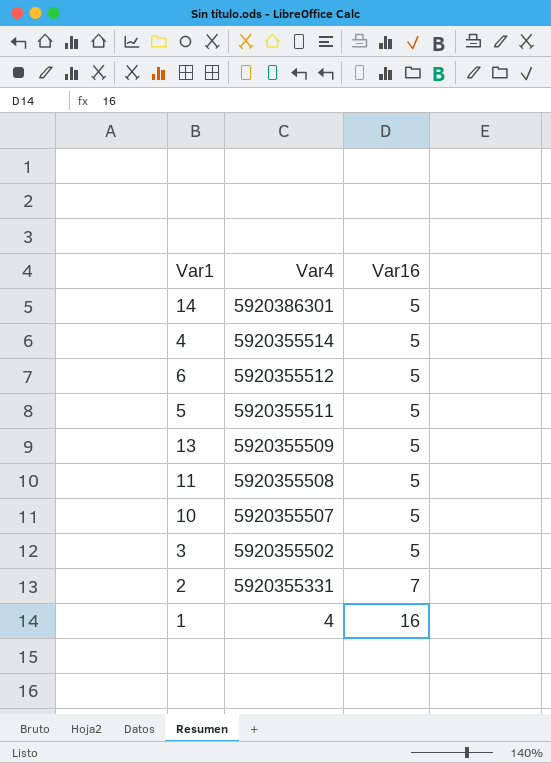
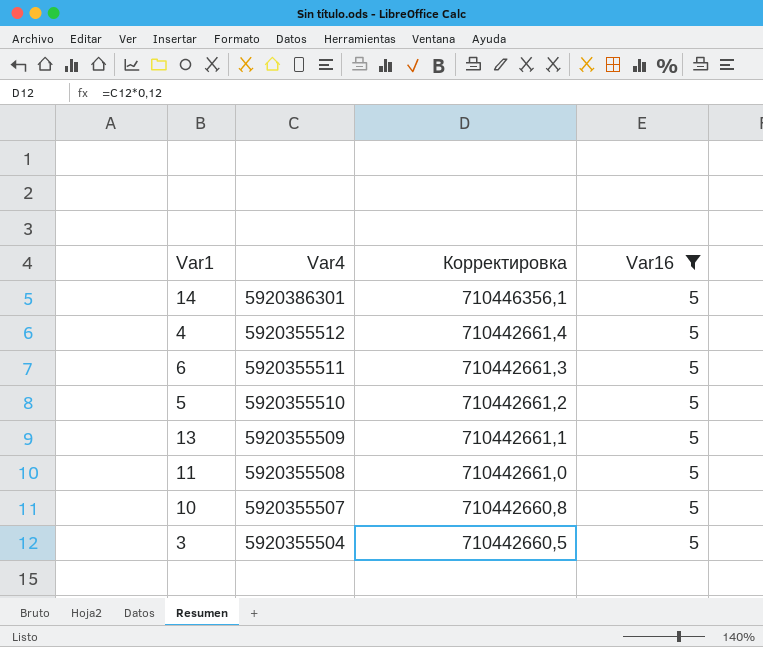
filter: none -> Var16 = 5
column Корректировка | formula: none -> [Var4] * 0,12
4 | Var4: 5920355514 -> 5920355512
6 | Var4: 5920355512 -> 5920355511
5 | Var4: 5920355511 -> 5920355510
3 | Var4: 5920355502 -> 5920355504

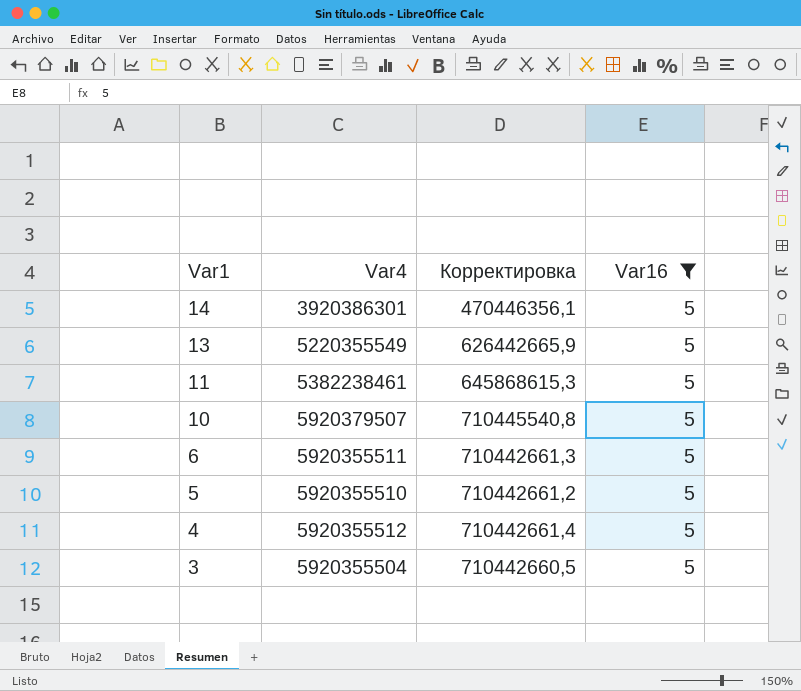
row order: Var4 descending -> Var1 descending
14 | Var4: 5920386301 -> 3920386301
14 | Корректировка: 710446356,1 -> 470446356,1
13 | Var4: 5920355509 -> 5220355549
13 | Корректировка: 710442661,1 -> 626442665,9
11 | Var4: 5920355508 -> 5382238461
11 | Корректировка: 710442661,0 -> 645868615,3
10 | Var4: 5920355507 -> 5920379507
10 | Корректировка: 710442660,8 -> 710445540,8

